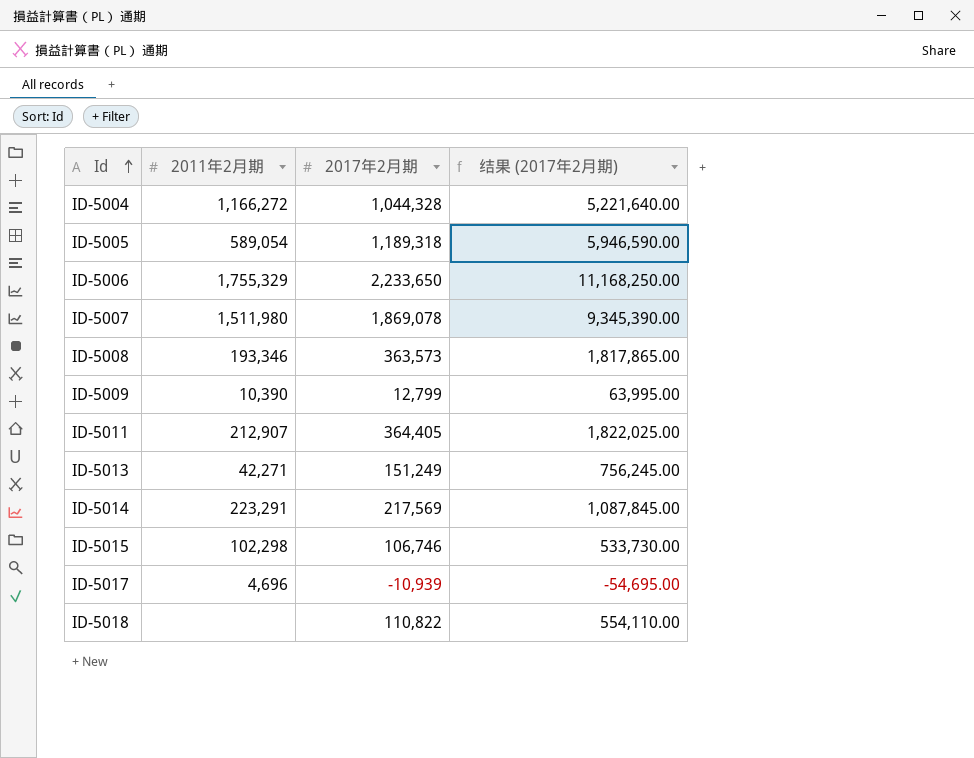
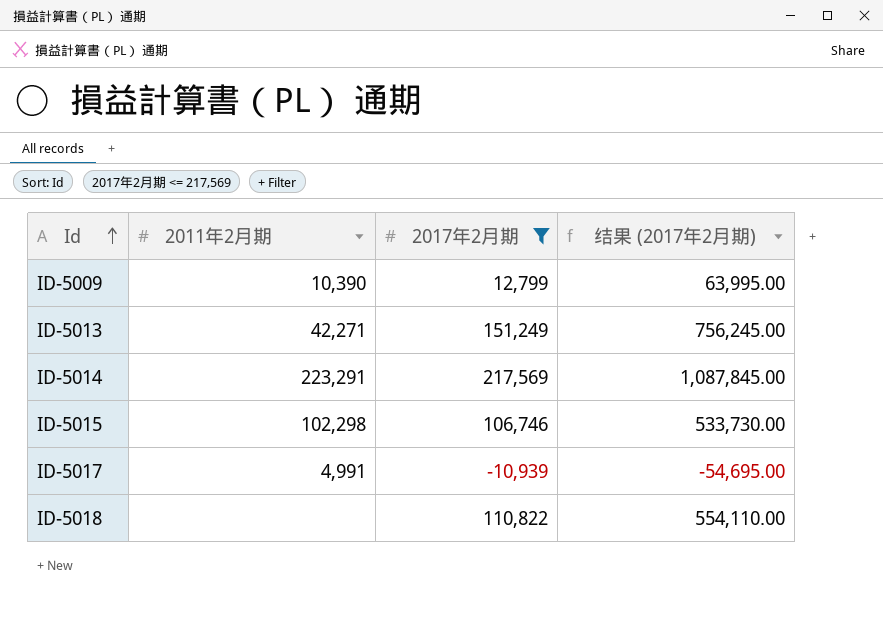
filter: none -> 2017年2月期 <= 217,569
ID-5017 | 2011年2月期: 4,696 -> 4,991

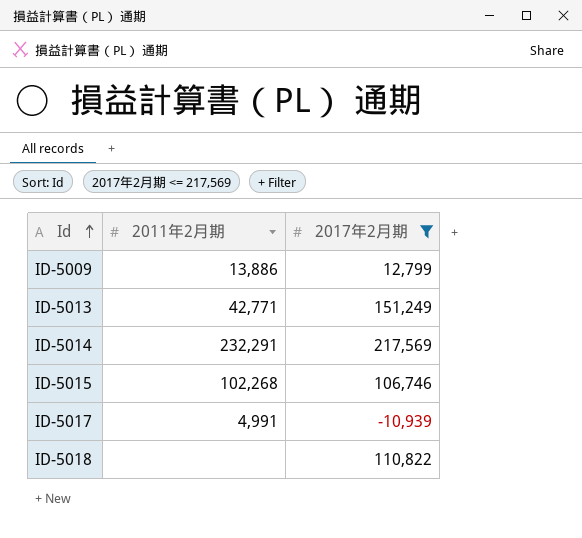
column 结果 (2017年2月期) | formula: [2017年2月期] * 5 -> none
ID-5009 | 2011年2月期: 10,390 -> 13,886
ID-5013 | 2011年2月期: 42,271 -> 42,771
ID-5014 | 2011年2月期: 223,291 -> 232,291
ID-5015 | 2011年2月期: 102,298 -> 102,268

